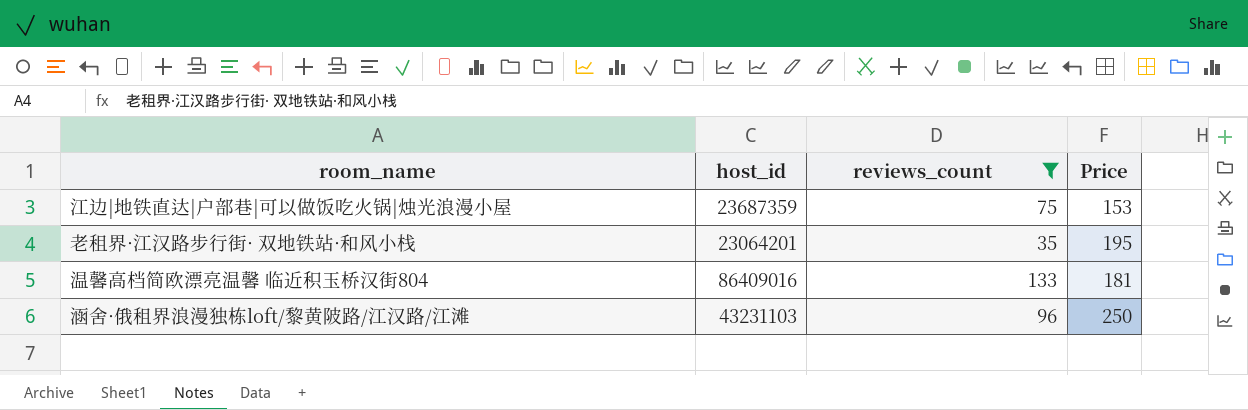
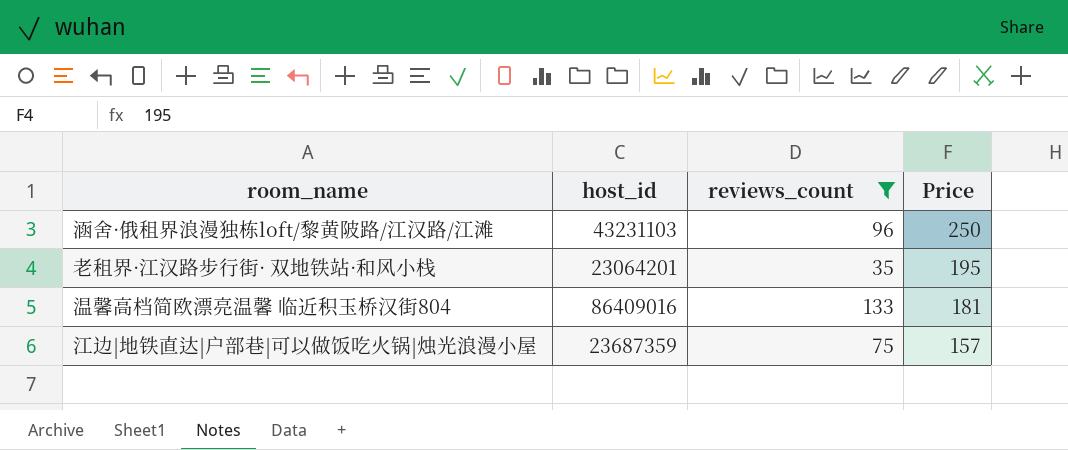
row order: none -> Price descending
江边|地铁直达|户部巷|可以做饭吃火锅|烛光浪漫小屋 | Price: 153 -> 157

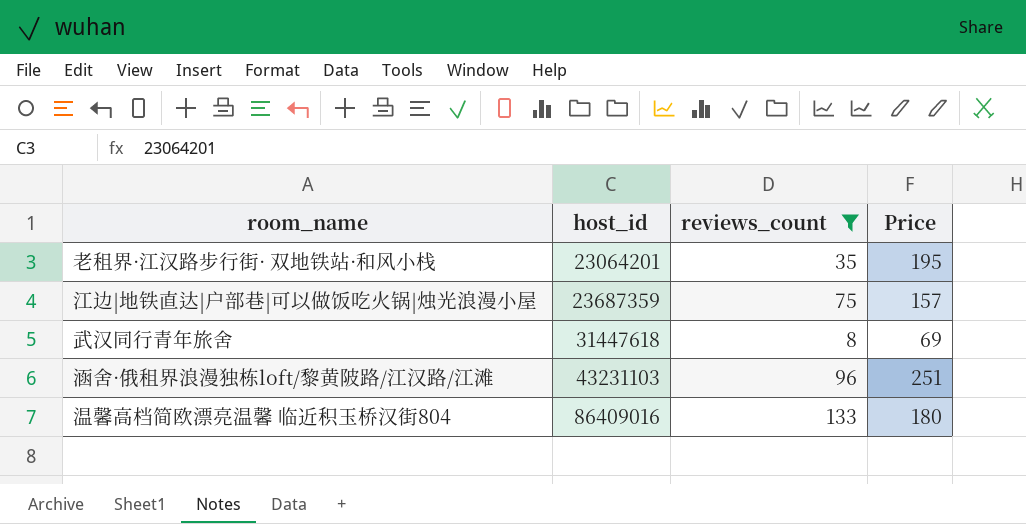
row order: Price descending -> host_id ascending
row 武汉同行青年旅舍: none -> 31447618 | 8 | 69
涵舍·俄租界浪漫独栋loft/黎黄陂路/江汉路/江滩 | Price: 250 -> 251
温馨高档简欧漂亮温馨 临近积玉桥汉街804 | Price: 181 -> 180

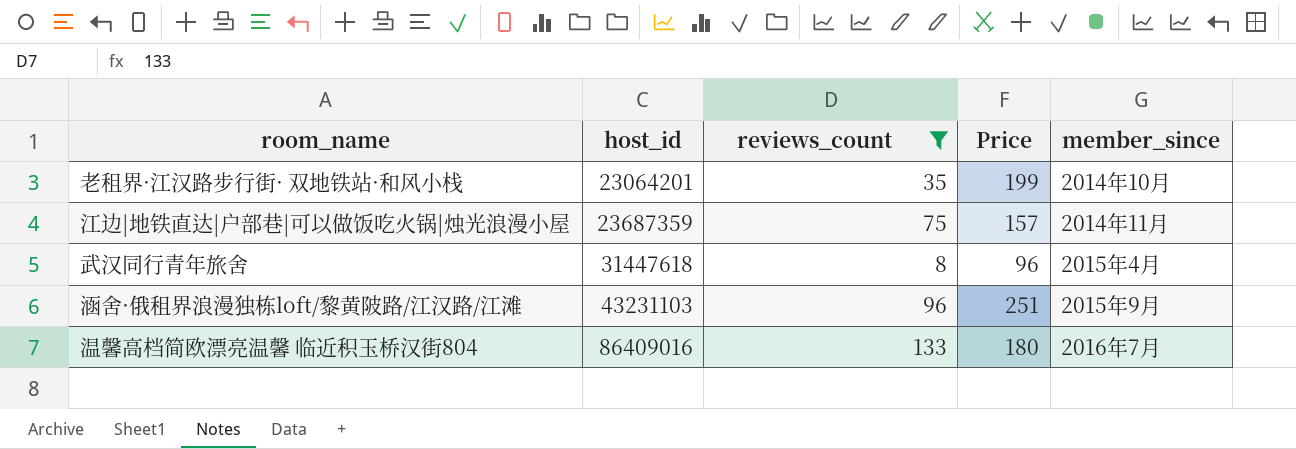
column member_since | position: none -> 5
老租界·江汉路步行街· 双地铁站·和风小栈 | Price: 195 -> 199
武汉同行青年旅舍 | Price: 69 -> 96

